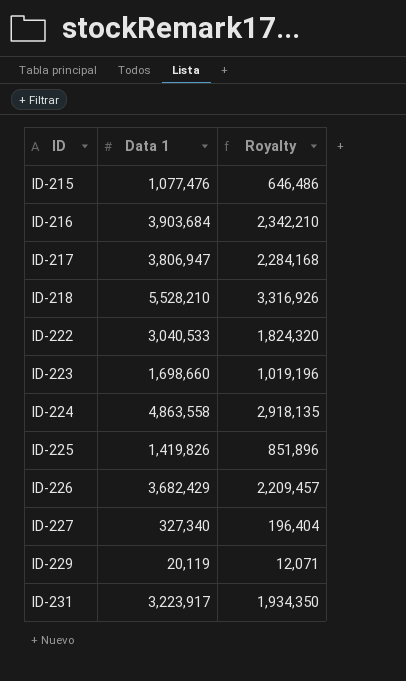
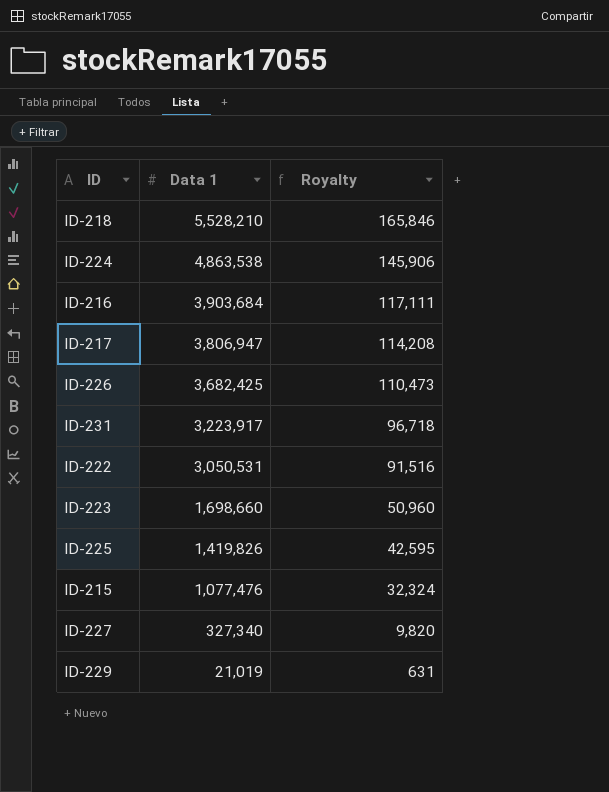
row order: ID ascending -> Data 1 descending
column Royalty | formula: [Data 1] * 0.6 -> [Data 1] * 0.03
ID-224 | Data 1: 4,863,558 -> 4,863,538
ID-226 | Data 1: 3,682,429 -> 3,682,425
ID-222 | Data 1: 3,040,533 -> 3,050,531
ID-229 | Data 1: 20,119 -> 21,019

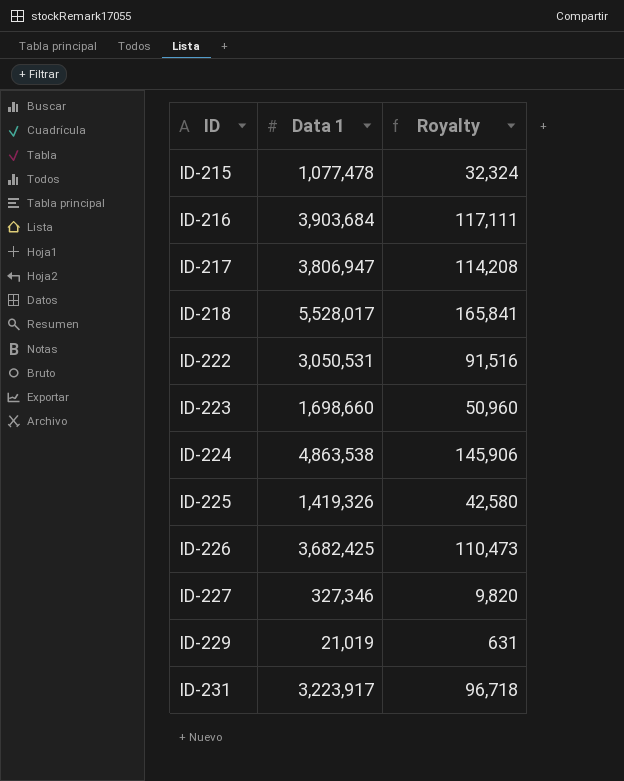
row order: Data 1 descending -> ID ascending
ID-215 | Data 1: 1,077,476 -> 1,077,478
ID-218 | Data 1: 5,528,210 -> 5,528,017
ID-218 | Royalty: 165,846 -> 165,841
ID-225 | Data 1: 1,419,826 -> 1,419,326
ID-225 | Royalty: 42,595 -> 42,580
ID-227 | Data 1: 327,340 -> 327,346

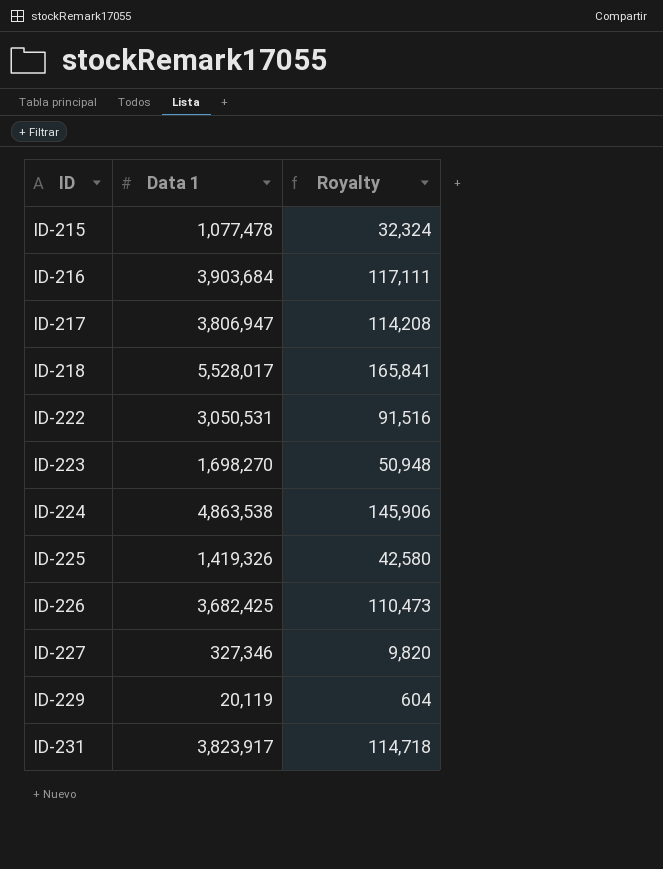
ID-223 | Data 1: 1,698,660 -> 1,698,270
ID-223 | Royalty: 50,960 -> 50,948
ID-229 | Data 1: 21,019 -> 20,119
ID-229 | Royalty: 631 -> 604
ID-231 | Data 1: 3,223,917 -> 3,823,917
ID-231 | Royalty: 96,718 -> 114,718

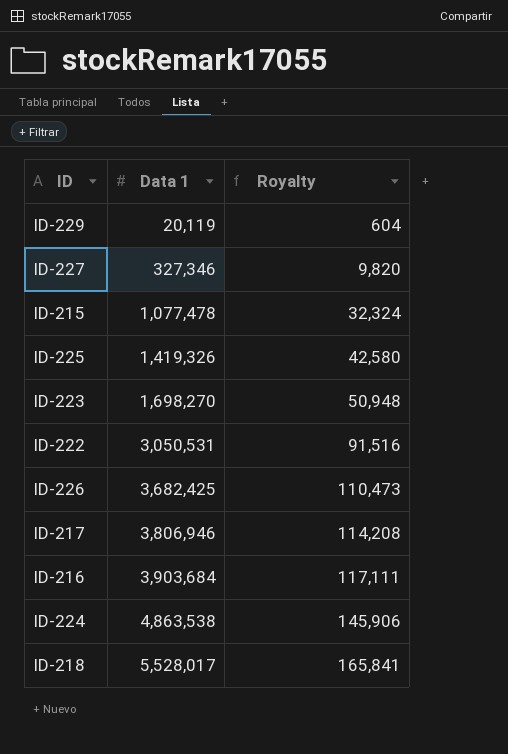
row order: ID ascending -> Data 1 ascending
row ID-231: 3,823,917 | 114,718 -> none
ID-217 | Data 1: 3,806,947 -> 3,806,946

